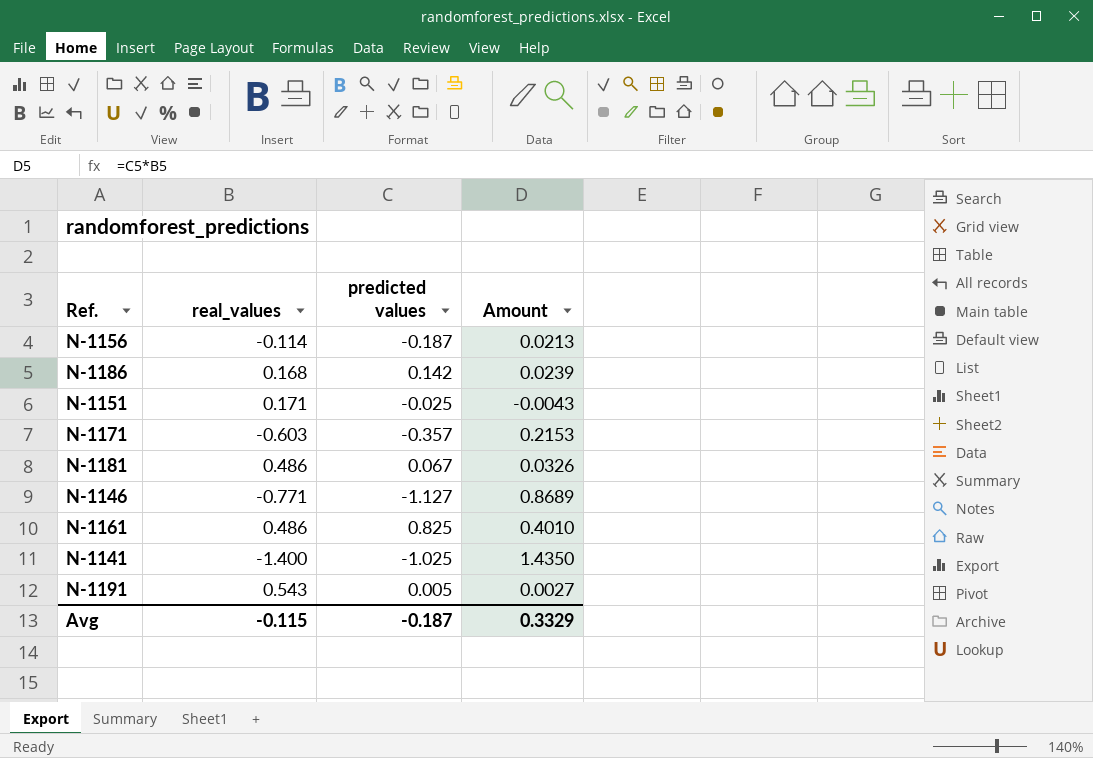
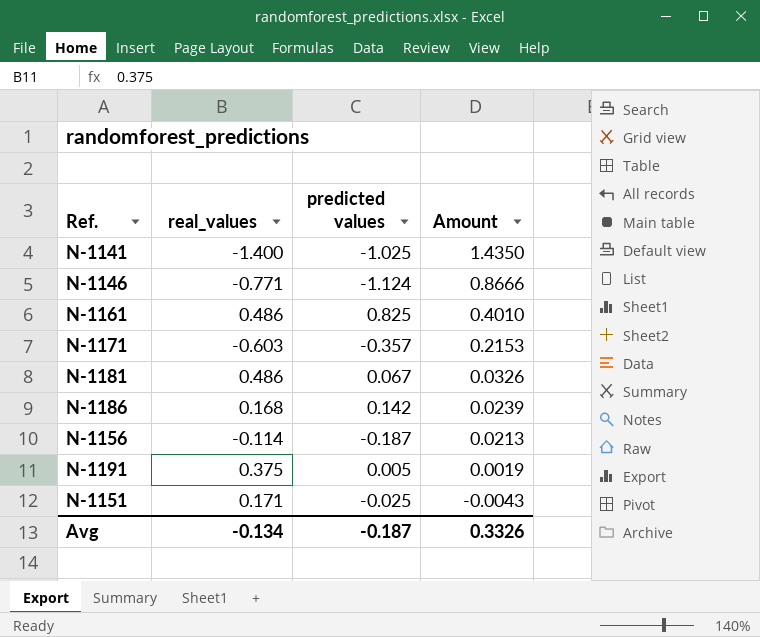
row order: none -> Amount descending
N-1146 | predicted values: -1.127 -> -1.124
N-1146 | Amount: 0.8689 -> 0.8666
N-1191 | real_values: 0.543 -> 0.375
N-1191 | Amount: 0.0027 -> 0.0019
Avg | real_values: -0.115 -> -0.134
Avg | Amount: 0.3329 -> 0.3326

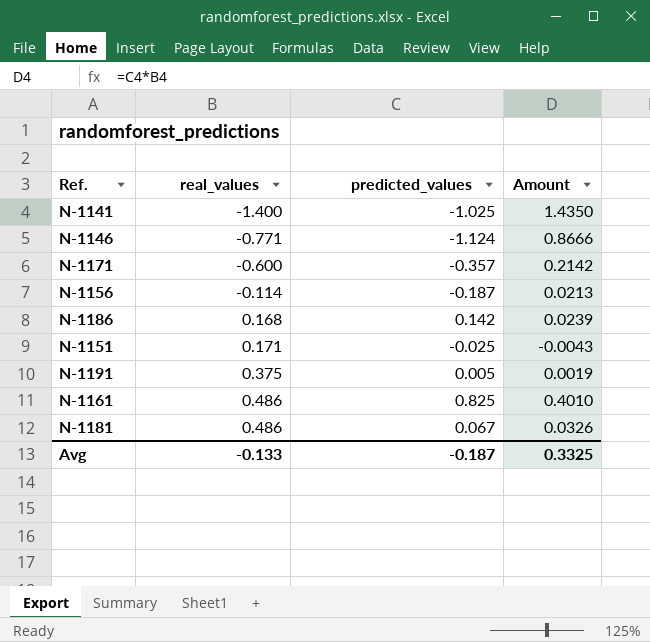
row order: Amount descending -> real_values ascending
column name: predicted values -> predicted_values
N-1171 | real_values: -0.603 -> -0.600
N-1171 | Amount: 0.2153 -> 0.2142
Avg | real_values: -0.134 -> -0.133
Avg | Amount: 0.3326 -> 0.3325

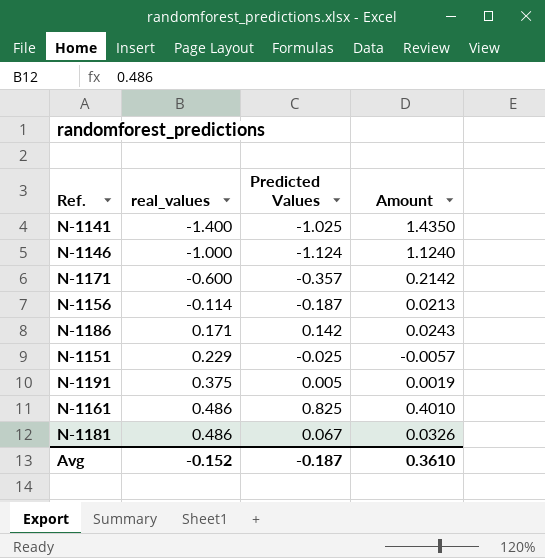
column name: predicted_values -> Predicted Values
N-1146 | real_values: -0.771 -> -1.000
N-1146 | Amount: 0.8666 -> 1.1240
N-1186 | real_values: 0.168 -> 0.171
N-1186 | Amount: 0.0239 -> 0.0243
N-1151 | real_values: 0.171 -> 0.229
N-1151 | Amount: -0.0043 -> -0.0057
Avg | real_values: -0.133 -> -0.152
Avg | Amount: 0.3325 -> 0.3610

